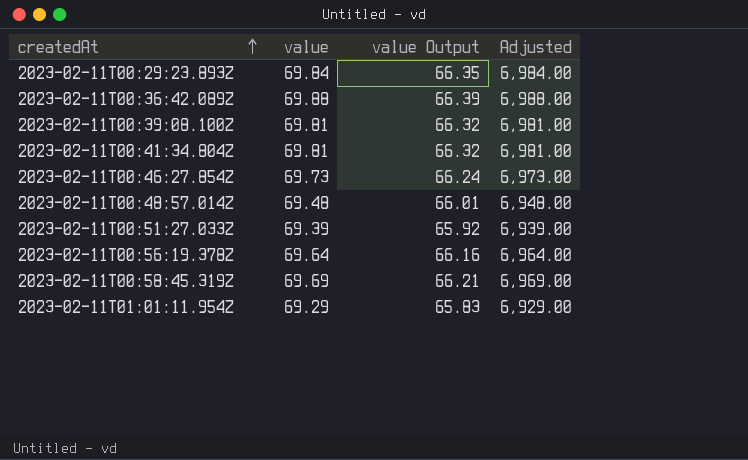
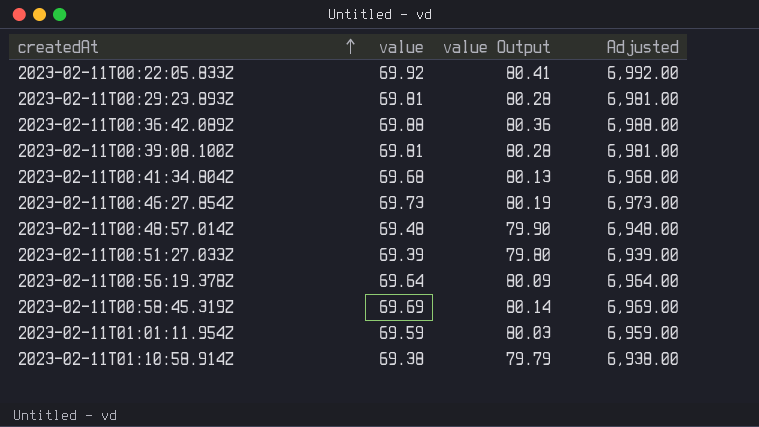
column value Output | formula: [value] * 0.95 -> [value] * 1.15
row 2023-02-11T00:22:05.833Z: none -> 69.92 | 80.41 | 6,992.00
2023-02-11T00:29:23.893Z | value: 69.84 -> 69.81
2023-02-11T00:29:23.893Z | Adjusted: 6,984.00 -> 6,981.00
2023-02-11T00:41:34.804Z | value: 69.81 -> 69.68
2023-02-11T00:41:34.804Z | Adjusted: 6,981.00 -> 6,968.00
2023-02-11T01:01:11.954Z | value: 69.29 -> 69.59
2023-02-11T01:01:11.954Z | Adjusted: 6,929.00 -> 6,959.00
row 2023-02-11T01:10:58.914Z: none -> 69.38 | 79.79 | 6,938.00

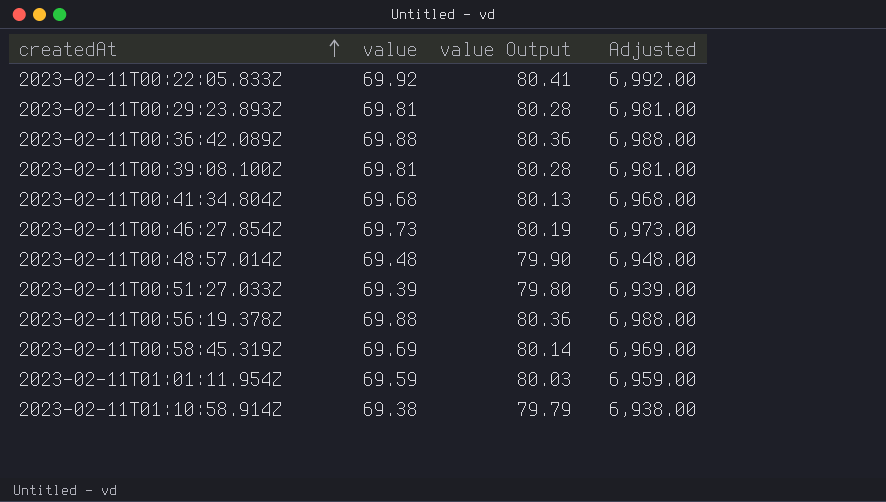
2023-02-11T00:56:19.378Z | value: 69.64 -> 69.88
2023-02-11T00:56:19.378Z | value Output: 80.09 -> 80.36
2023-02-11T00:56:19.378Z | Adjusted: 6,964.00 -> 6,988.00

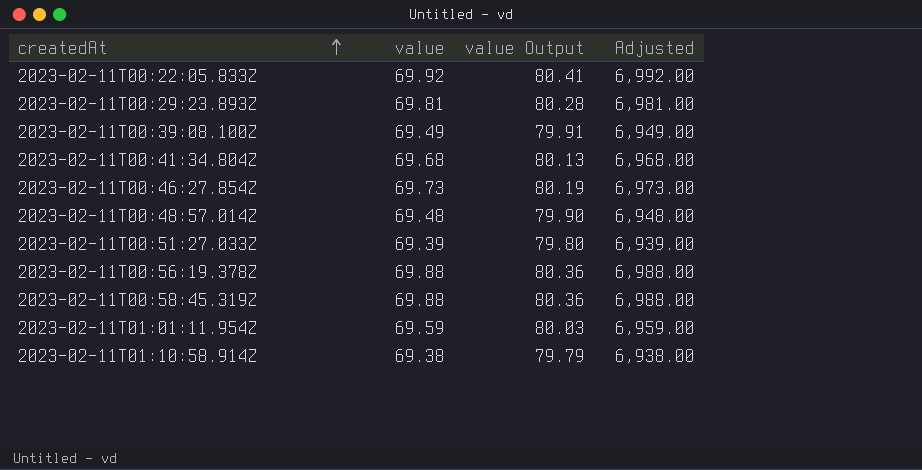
row 2023-02-11T00:36:42.089Z: 69.88 | 80.36 | 6,988.00 -> none
2023-02-11T00:39:08.100Z | value: 69.81 -> 69.49
2023-02-11T00:39:08.100Z | value Output: 80.28 -> 79.91
2023-02-11T00:39:08.100Z | Adjusted: 6,981.00 -> 6,949.00
2023-02-11T00:58:45.319Z | value: 69.69 -> 69.88
2023-02-11T00:58:45.319Z | value Output: 80.14 -> 80.36
2023-02-11T00:58:45.319Z | Adjusted: 6,969.00 -> 6,988.00

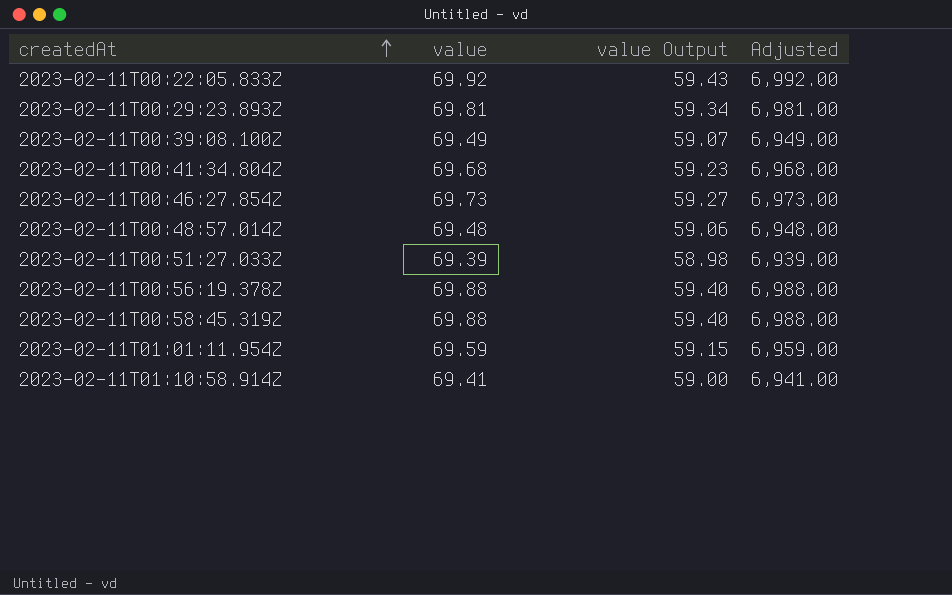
column value Output | formula: [value] * 1.15 -> [value] * 0.85
2023-02-11T01:10:58.914Z | value: 69.38 -> 69.41
2023-02-11T01:10:58.914Z | Adjusted: 6,938.00 -> 6,941.00

